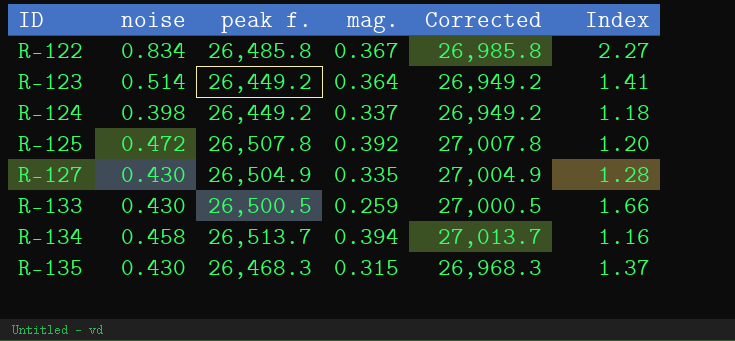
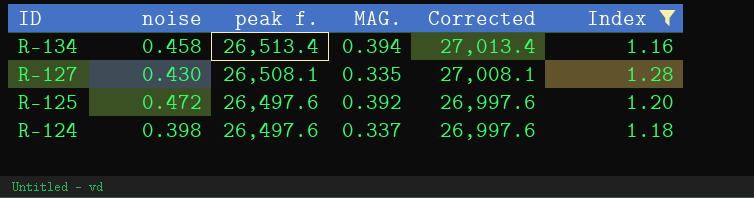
filter: none -> Index <= 1.28
row order: ID ascending -> ID descending
column name: mag. -> MAG.
R-134 | peak f.: 26,513.7 -> 26,513.4
R-134 | Corrected: 27,013.7 -> 27,013.4
R-127 | peak f.: 26,504.9 -> 26,508.1
R-127 | Corrected: 27,004.9 -> 27,008.1
R-125 | peak f.: 26,507.8 -> 26,497.6
R-125 | Corrected: 27,007.8 -> 26,997.6
R-124 | peak f.: 26,449.2 -> 26,497.6
R-124 | Corrected: 26,949.2 -> 26,997.6

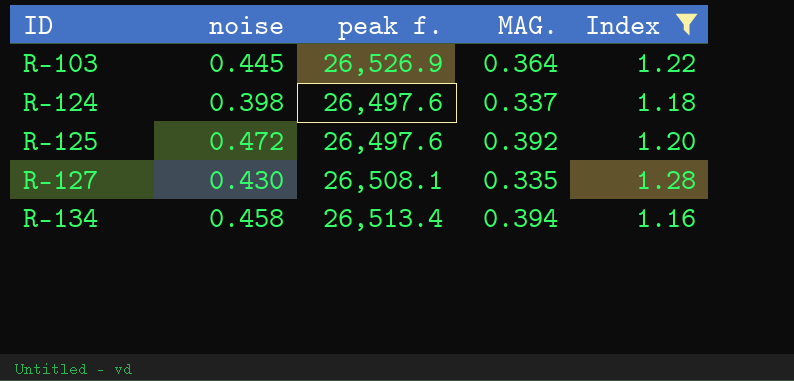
row order: ID descending -> ID ascending
column Corrected | formula: [peak f.] + 500 -> none
row R-103: none -> 0.445 | 26,526.9 | 0.364 | 1.22

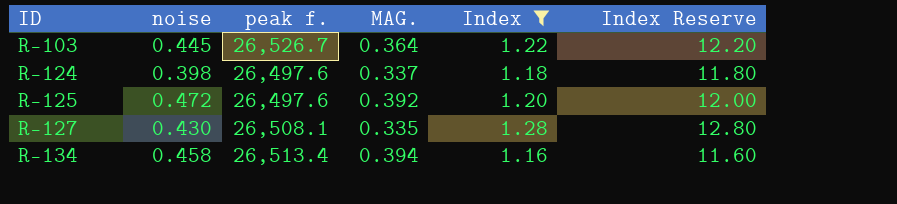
column Index Reserve | formula: none -> [Index] * 10
R-103 | peak f.: 26,526.9 -> 26,526.7

